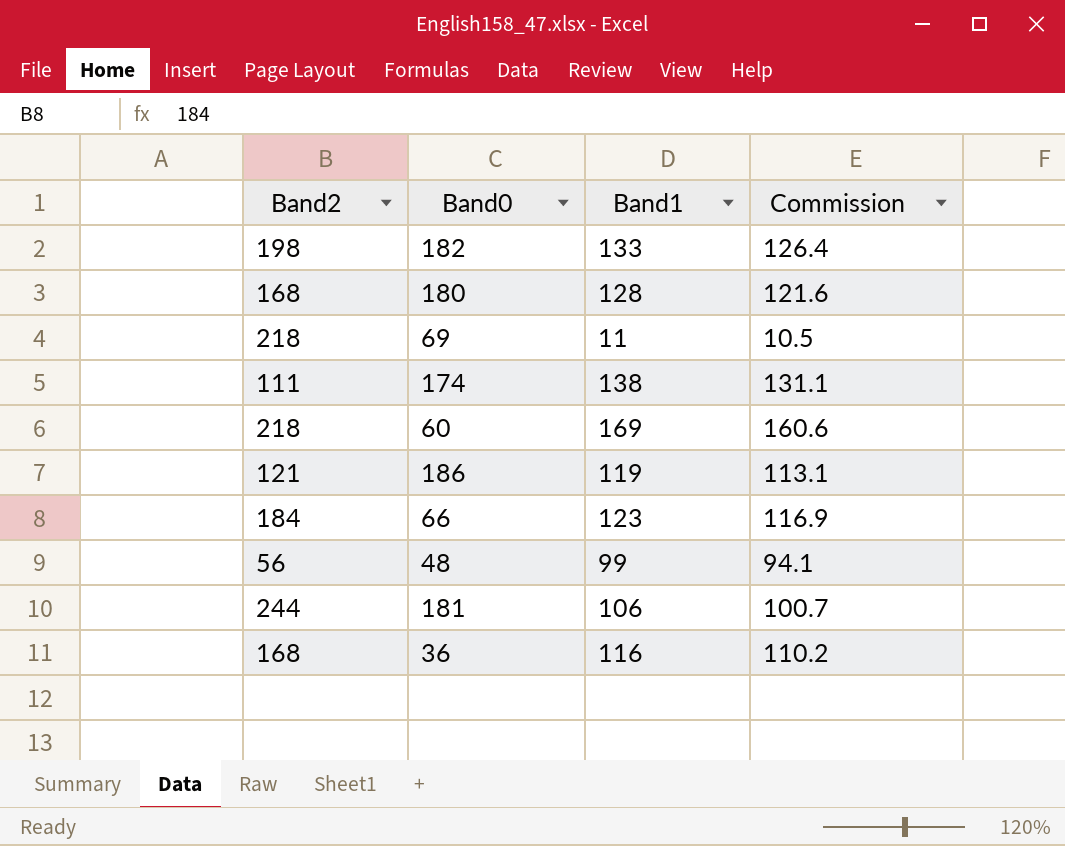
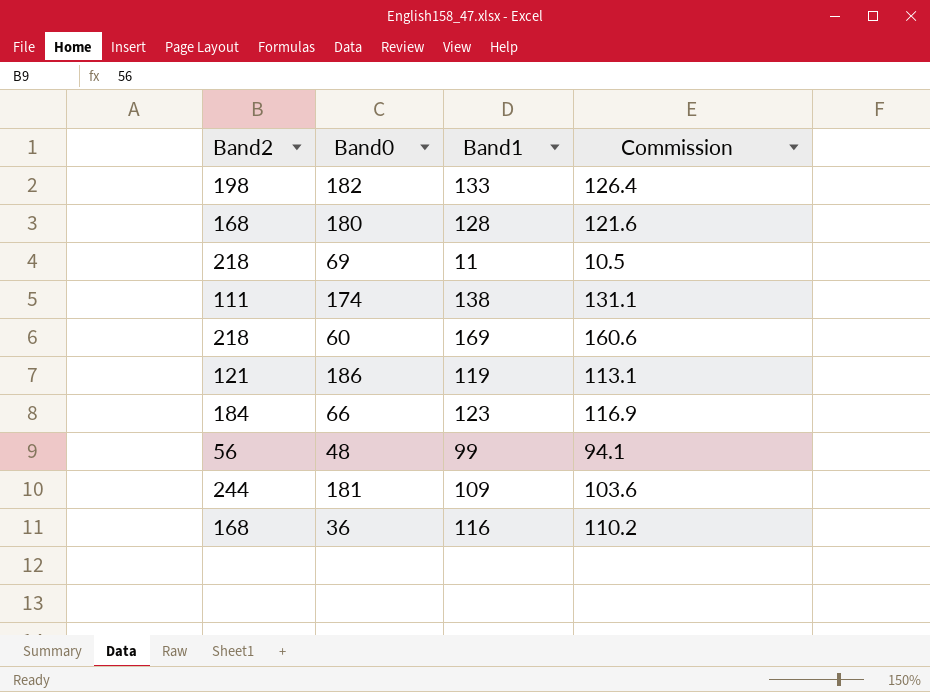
181 | Band1: 106 -> 109
181 | Commission: 100.7 -> 103.6

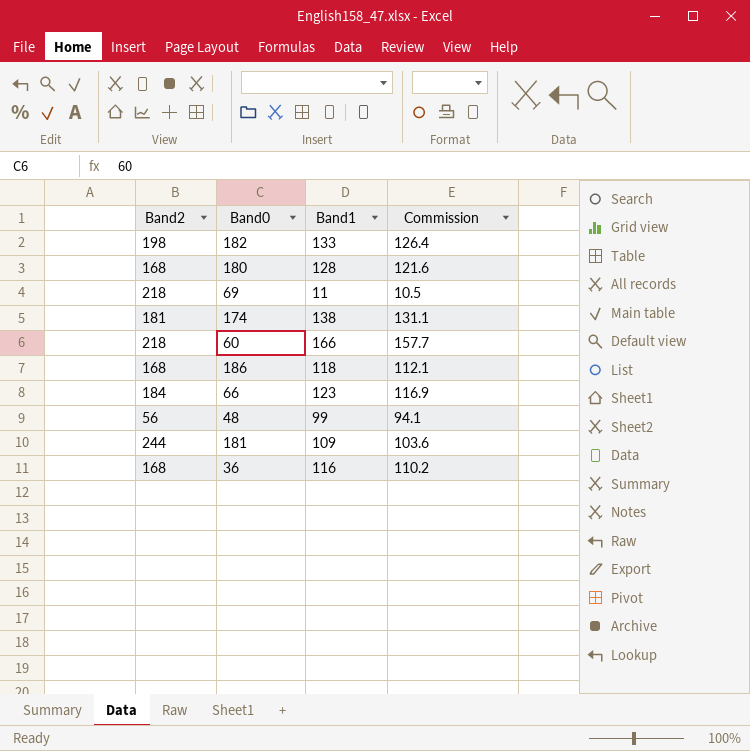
174 | Band2: 111 -> 181
60 | Band1: 169 -> 166
60 | Commission: 160.6 -> 157.7
186 | Band2: 121 -> 168
186 | Band1: 119 -> 118
186 | Commission: 113.1 -> 112.1

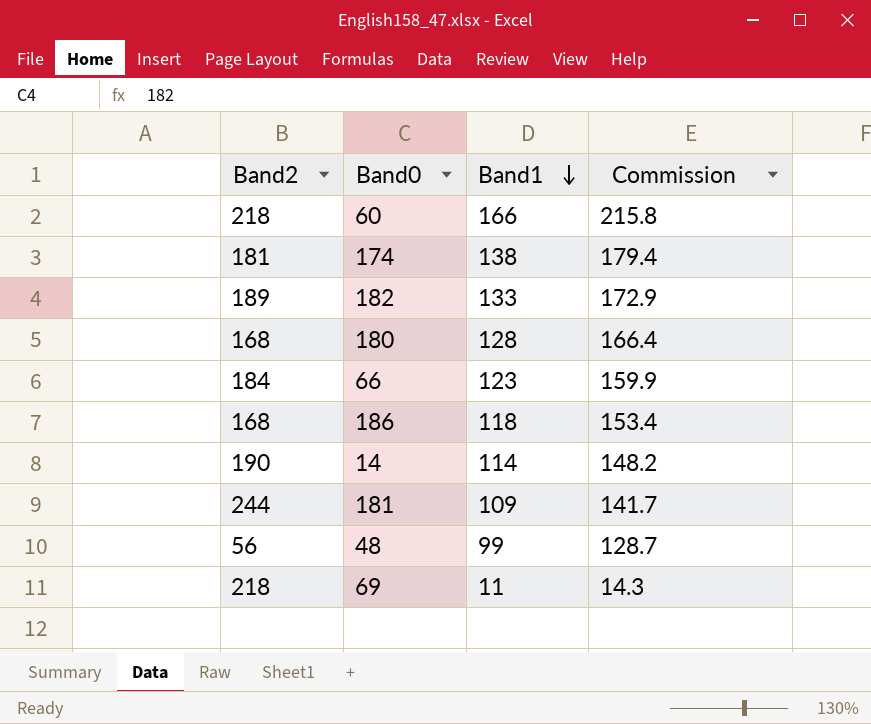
row order: none -> Band1 descending
column Commission | formula: [Band1] * 0.95 -> [Band1] * 1.3
row 36: 168 | 116 | 110.2 -> none
182 | Band2: 198 -> 189
row 14: none -> 190 | 114 | 148.2

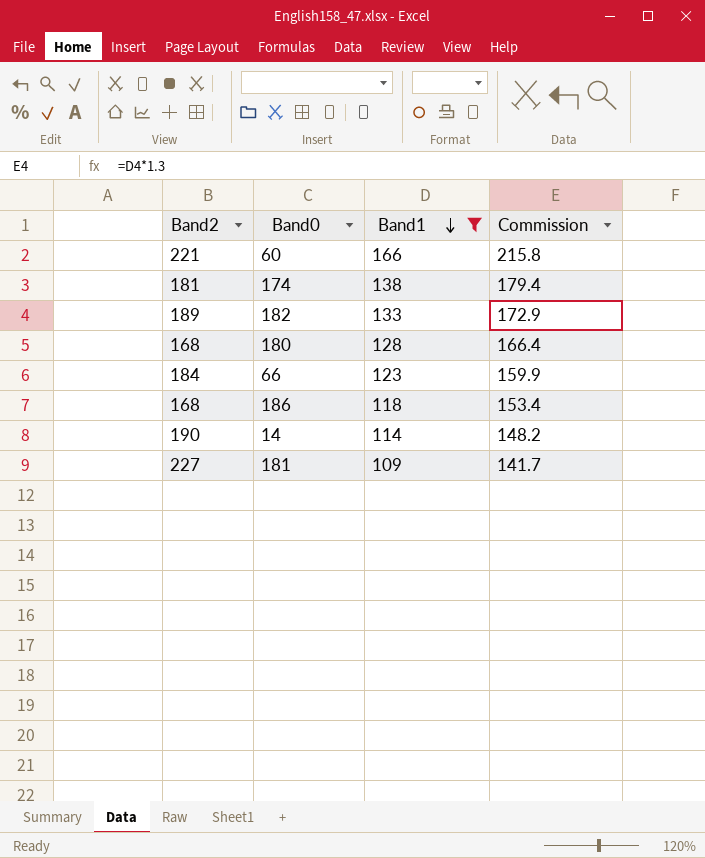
filter: none -> Band1 >= 109
60 | Band2: 218 -> 221
181 | Band2: 244 -> 227

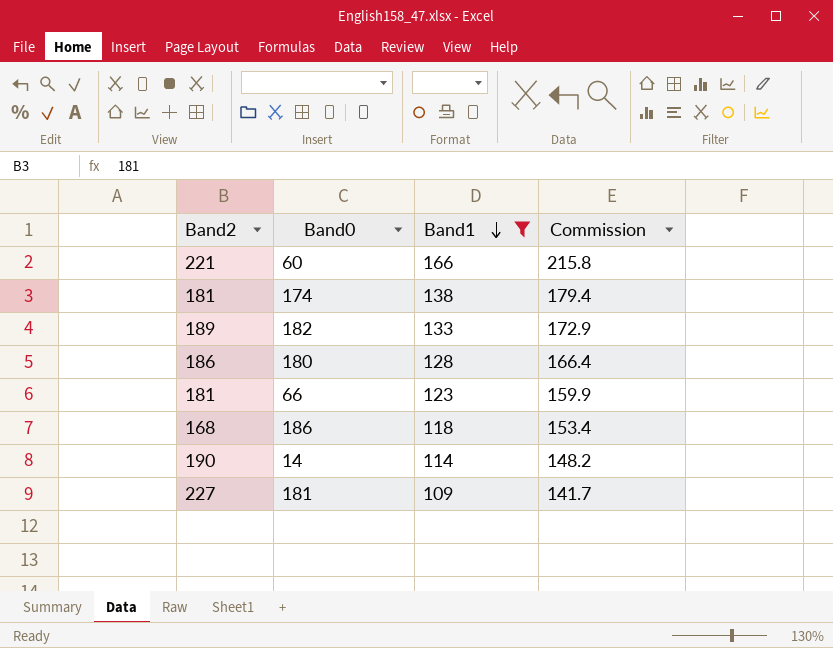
180 | Band2: 168 -> 186
66 | Band2: 184 -> 181

